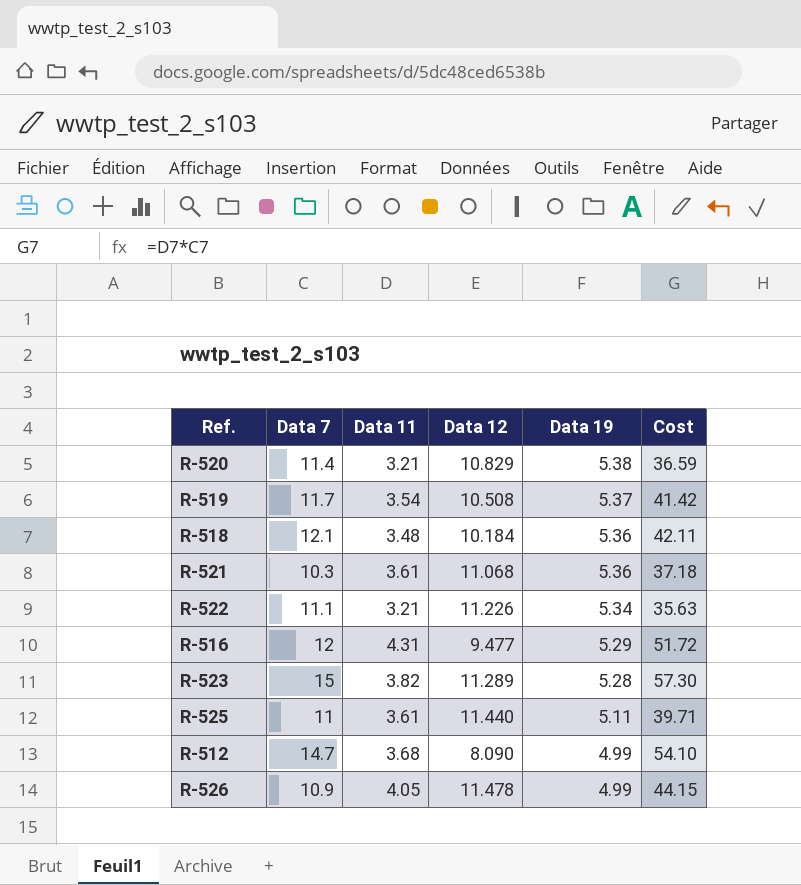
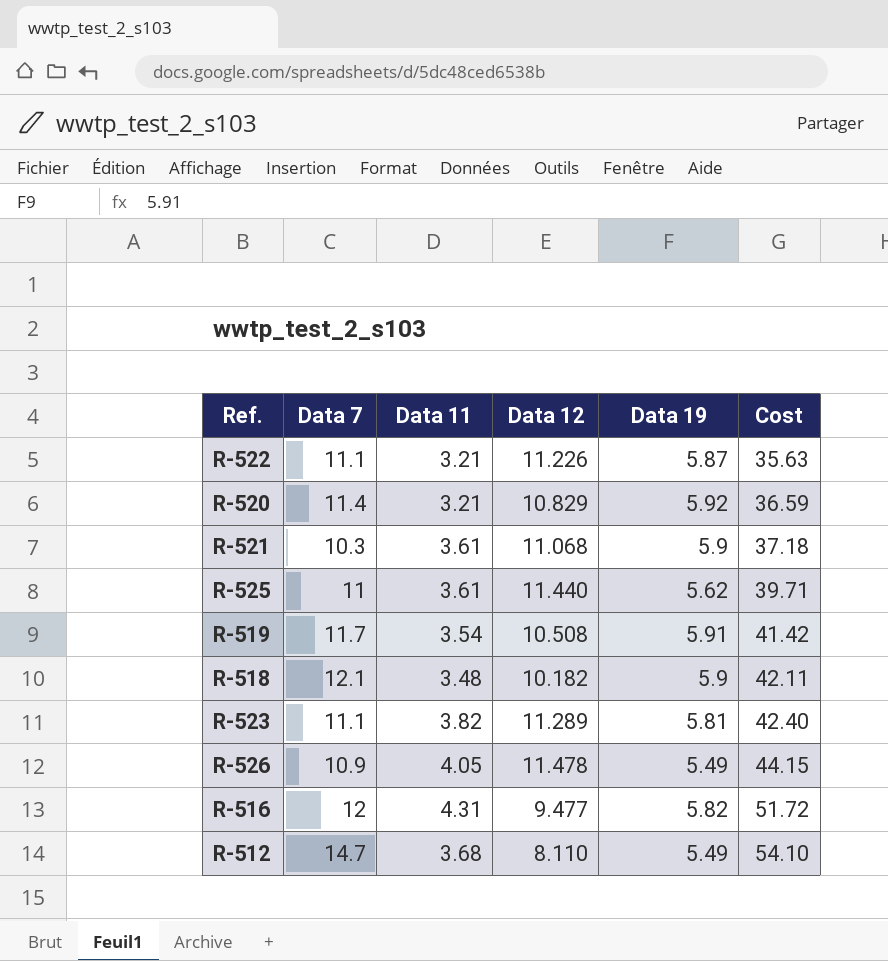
row order: Data 19 descending -> Cost ascending
R-522 | Data 19: 5.34 -> 5.87
R-520 | Data 19: 5.38 -> 5.92
R-521 | Data 19: 5.36 -> 5.9
R-525 | Data 19: 5.11 -> 5.62
R-519 | Data 19: 5.37 -> 5.91
R-518 | Data 12: 10.184 -> 10.182
R-518 | Data 19: 5.36 -> 5.9
R-523 | Data 7: 15 -> 11.1
R-523 | Data 19: 5.28 -> 5.81
R-523 | Cost: 57.30 -> 42.40
R-526 | Data 19: 4.99 -> 5.49
R-516 | Data 19: 5.29 -> 5.82
R-512 | Data 12: 8.090 -> 8.110
R-512 | Data 19: 4.99 -> 5.49

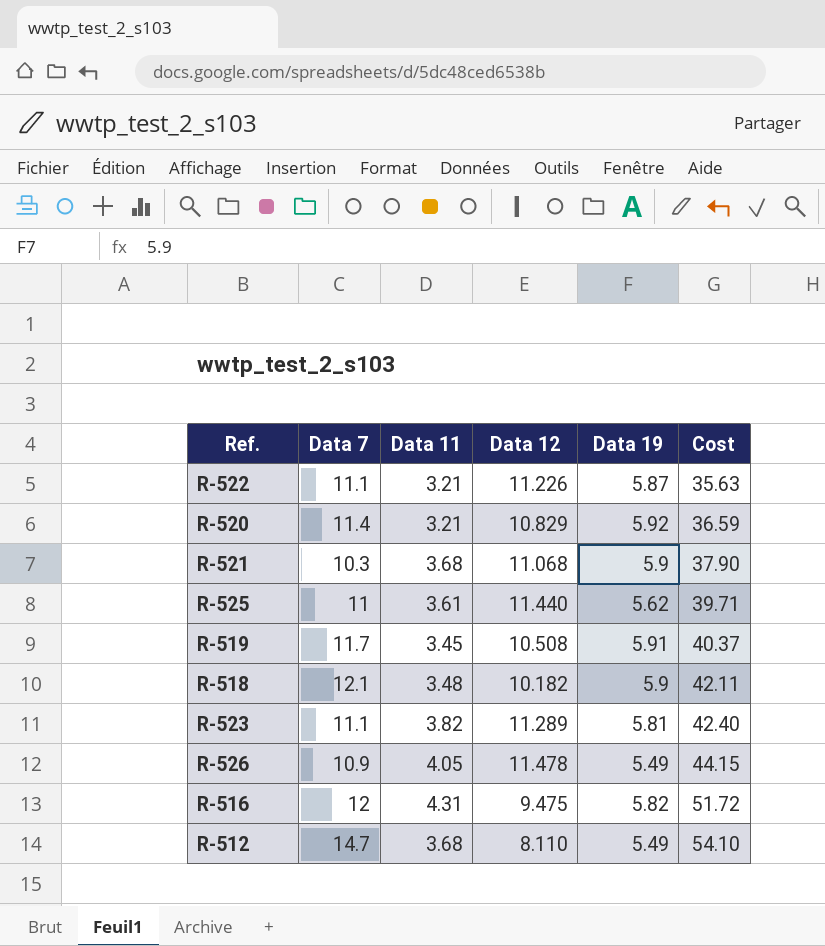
R-521 | Data 11: 3.61 -> 3.68
R-521 | Cost: 37.18 -> 37.90
R-519 | Data 11: 3.54 -> 3.45
R-519 | Cost: 41.42 -> 40.37
R-516 | Data 12: 9.477 -> 9.475

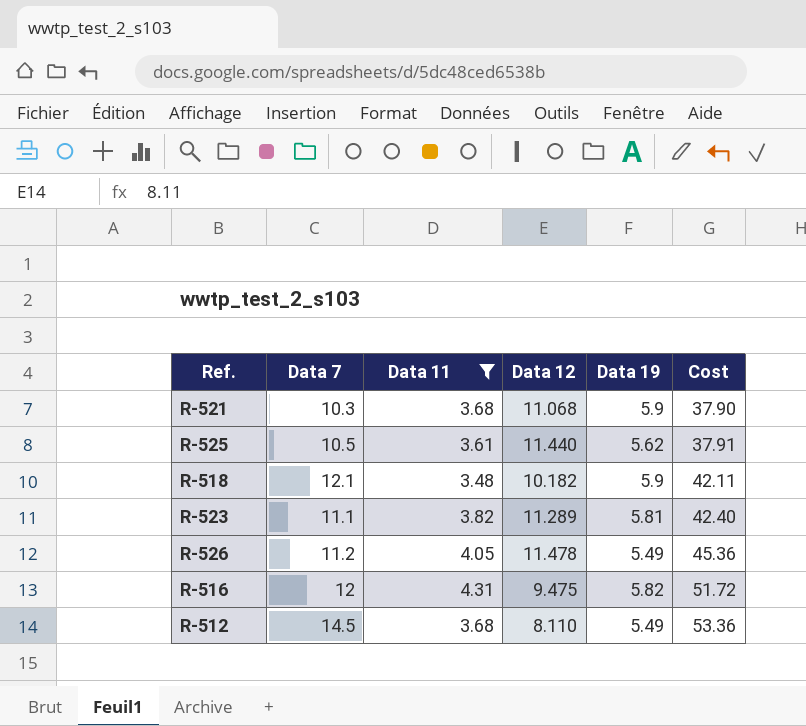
filter: none -> Data 11 >= 3.48
R-525 | Data 7: 11 -> 10.5
R-525 | Cost: 39.71 -> 37.91
R-526 | Data 7: 10.9 -> 11.2
R-526 | Cost: 44.15 -> 45.36
R-512 | Data 7: 14.7 -> 14.5
R-512 | Cost: 54.10 -> 53.36

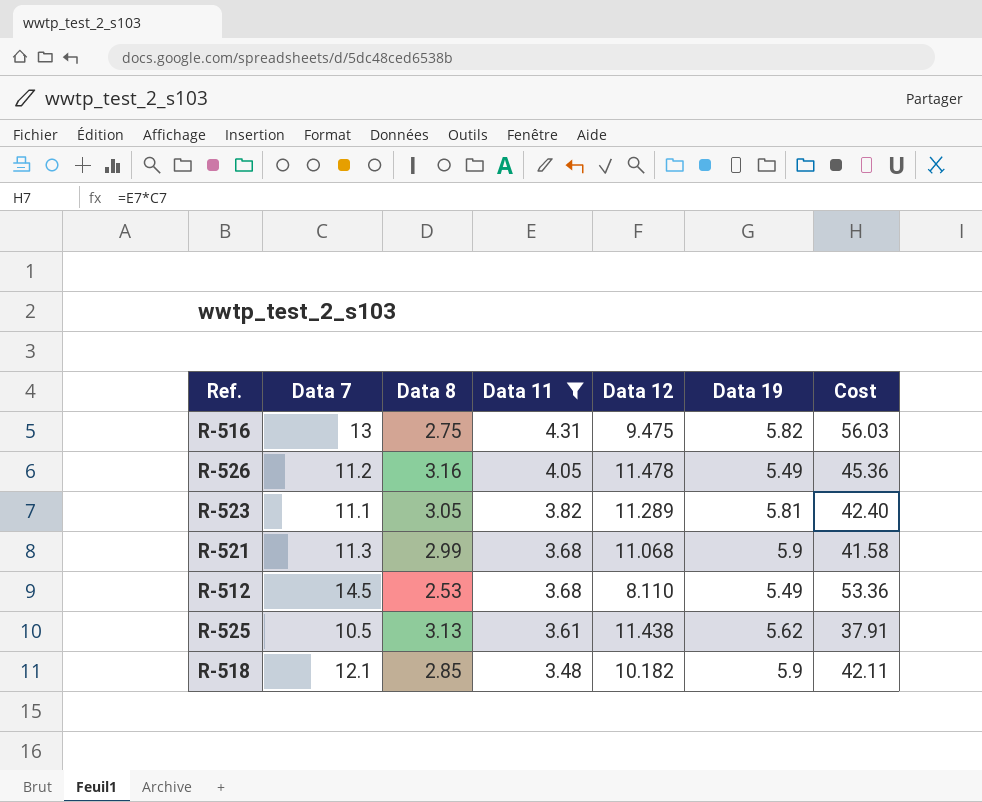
row order: Cost ascending -> Data 11 descending
column Data 8 | position: none -> 3
R-516 | Data 7: 12 -> 13
R-516 | Cost: 51.72 -> 56.03
R-521 | Data 7: 10.3 -> 11.3
R-521 | Cost: 37.90 -> 41.58
R-525 | Data 12: 11.440 -> 11.438

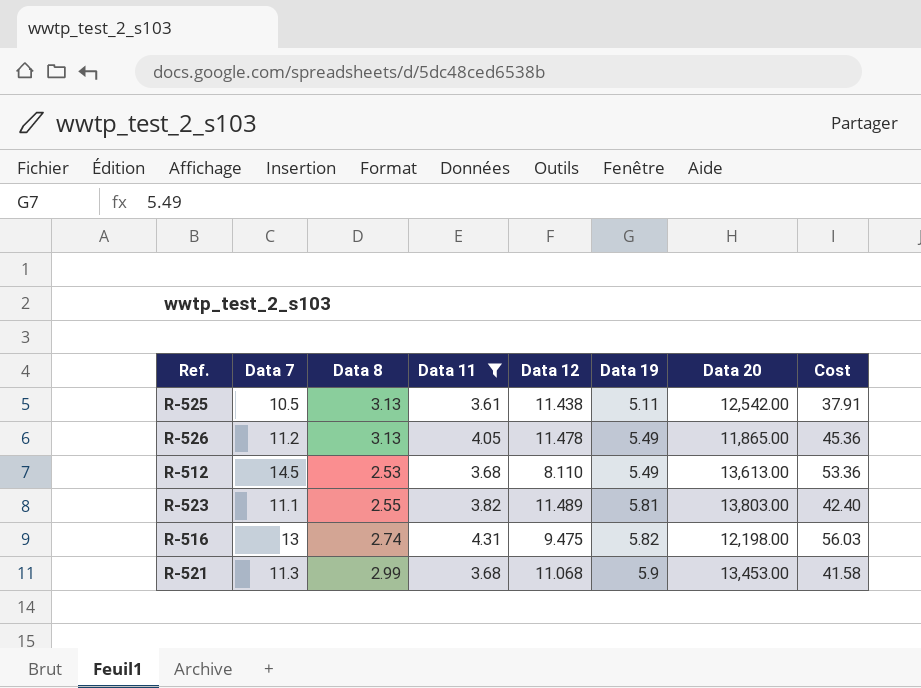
row order: Data 11 descending -> Data 19 ascending
column Data 20 | position: none -> 7
row R-518: 12.1 | 2.85 | 3.48 | 10.182 | 5.9 | 42.11 -> none
R-525 | Data 19: 5.62 -> 5.11
R-526 | Data 8: 3.16 -> 3.13
R-523 | Data 8: 3.05 -> 2.55
R-523 | Data 12: 11.289 -> 11.489
R-516 | Data 8: 2.75 -> 2.74

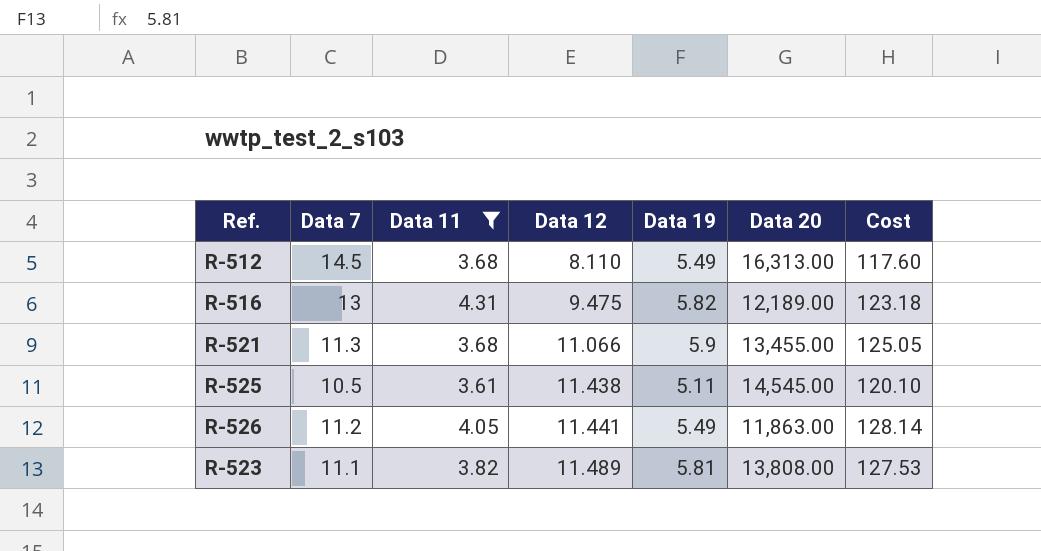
row order: Data 19 ascending -> Data 12 ascending
column Data 8 | position: 3 -> none
column Cost | formula: [Data 7] * [Data 11] -> [Data 7] * [Data 12]
R-512 | Data 20: 13,613.00 -> 16,313.00
R-516 | Data 20: 12,198.00 -> 12,189.00
R-521 | Data 12: 11.068 -> 11.066
R-521 | Data 20: 13,453.00 -> 13,455.00
R-525 | Data 20: 12,542.00 -> 14,545.00
R-526 | Data 12: 11.478 -> 11.441
R-526 | Data 20: 11,865.00 -> 11,863.00
R-523 | Data 20: 13,803.00 -> 13,808.00

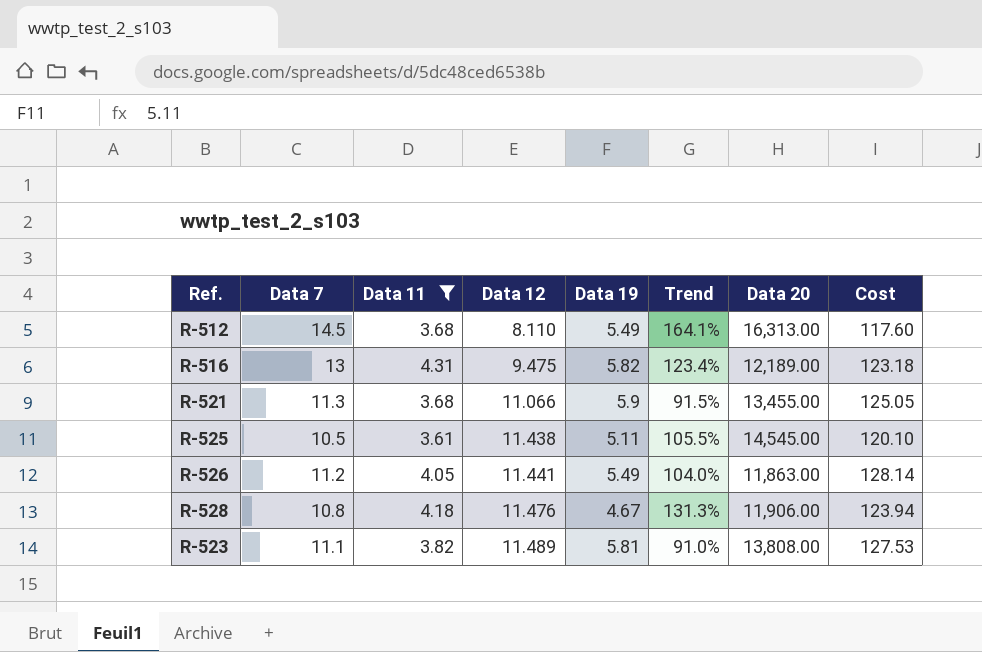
column Trend | formula: none -> ([Data 7] - [Data 19]) / [Data 19]
row R-528: none -> 10.8 | 4.18 | 11.476 | 4.67 | 131.3% | 11,906.00 | 123.94

